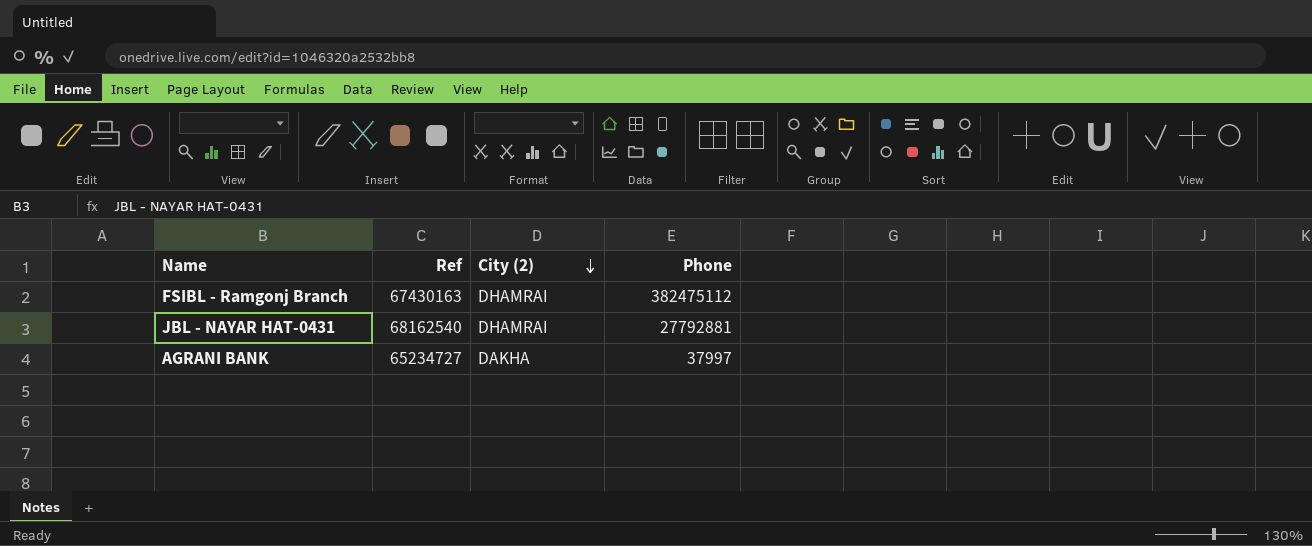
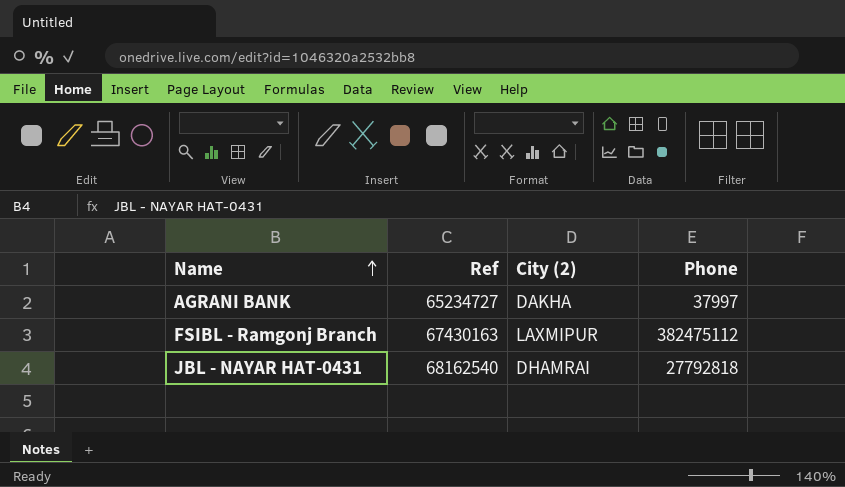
row order: City (2) descending -> Name ascending
FSIBL - Ramgonj Branch | City (2): DHAMRAI -> LAXMIPUR
JBL - NAYAR HAT-0431 | Phone: 27792881 -> 27792818

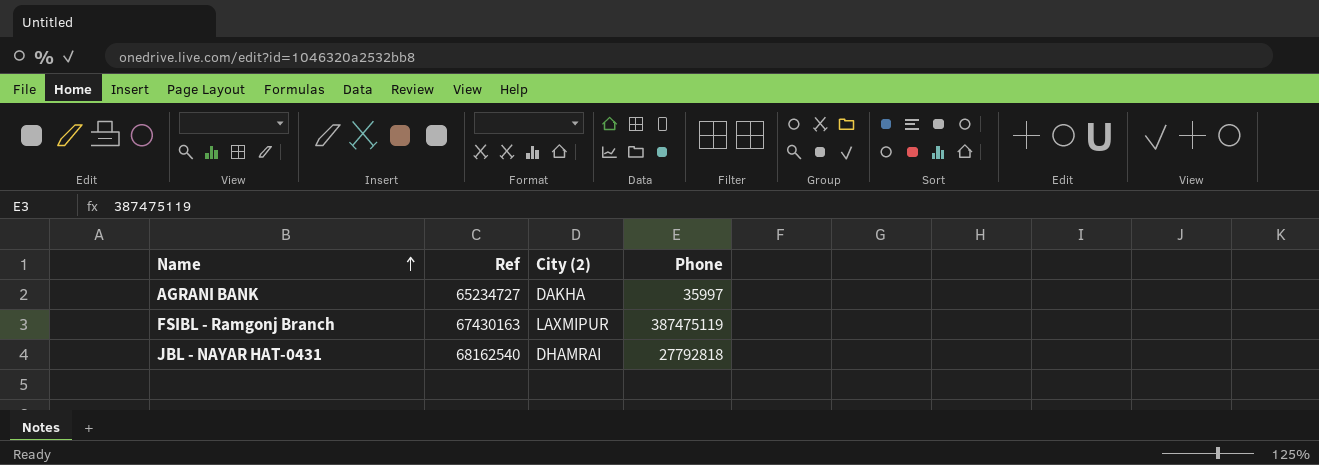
AGRANI BANK | Phone: 37997 -> 35997
FSIBL - Ramgonj Branch | Phone: 382475112 -> 387475119

